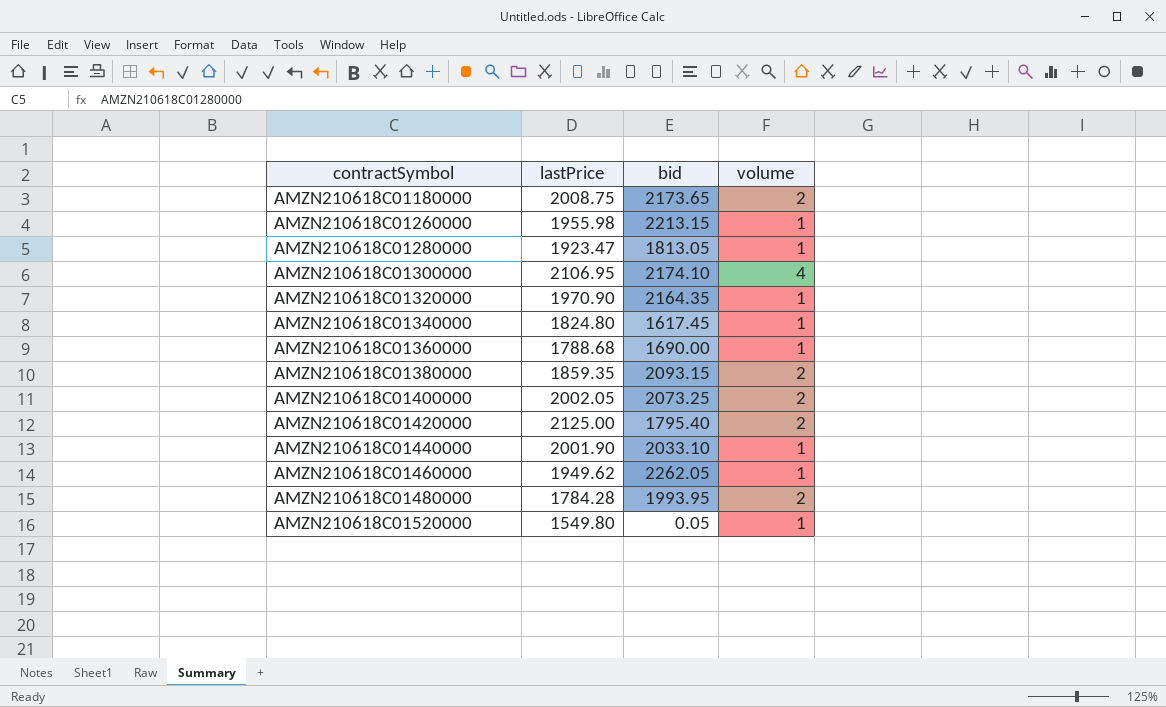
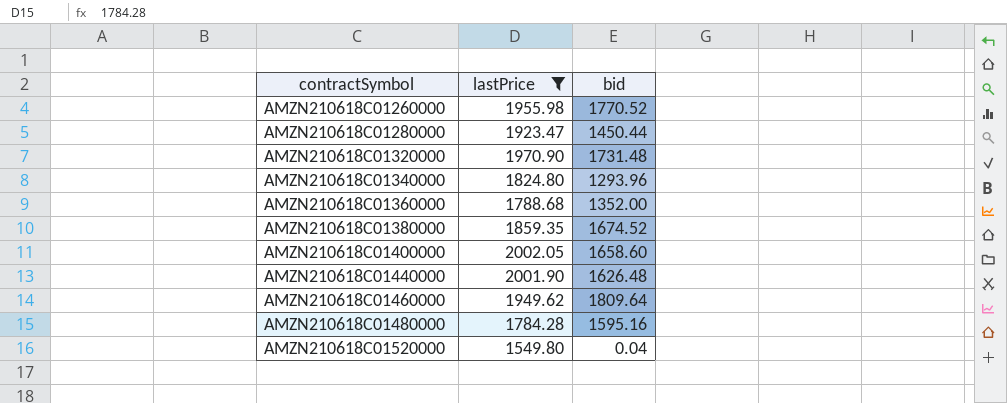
filter: none -> lastPrice <= 2002.05
column volume | position: 4 -> none
AMZN210618C01260000 | bid: 2213.15 -> 1770.52
AMZN210618C01280000 | bid: 1813.05 -> 1450.44
AMZN210618C01320000 | bid: 2164.35 -> 1731.48
AMZN210618C01340000 | bid: 1617.45 -> 1293.96
AMZN210618C01360000 | bid: 1690.00 -> 1352.00
AMZN210618C01380000 | bid: 2093.15 -> 1674.52
AMZN210618C01400000 | bid: 2073.25 -> 1658.60
AMZN210618C01440000 | bid: 2033.10 -> 1626.48
AMZN210618C01460000 | bid: 2262.05 -> 1809.64
AMZN210618C01480000 | bid: 1993.95 -> 1595.16
AMZN210618C01520000 | bid: 0.05 -> 0.04

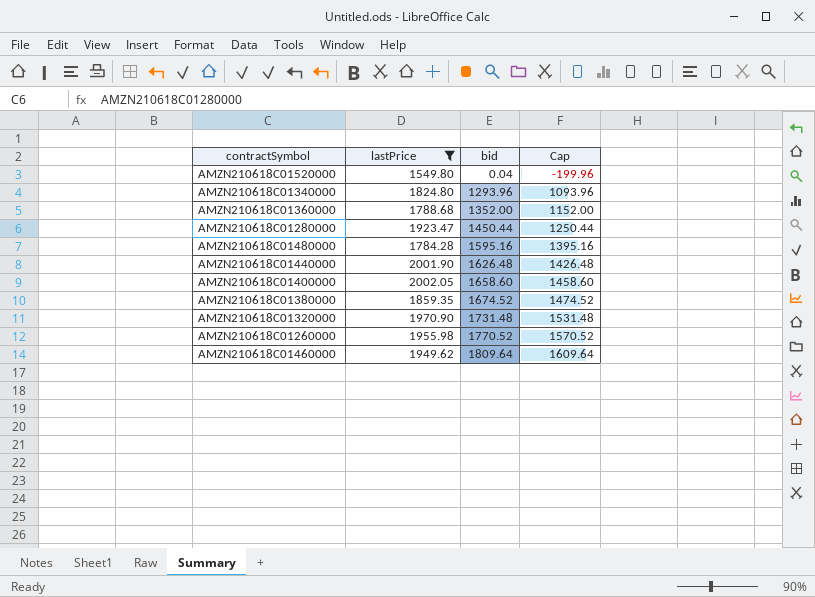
row order: contractSymbol ascending -> bid ascending
column Cap | formula: none -> [bid] - 200

